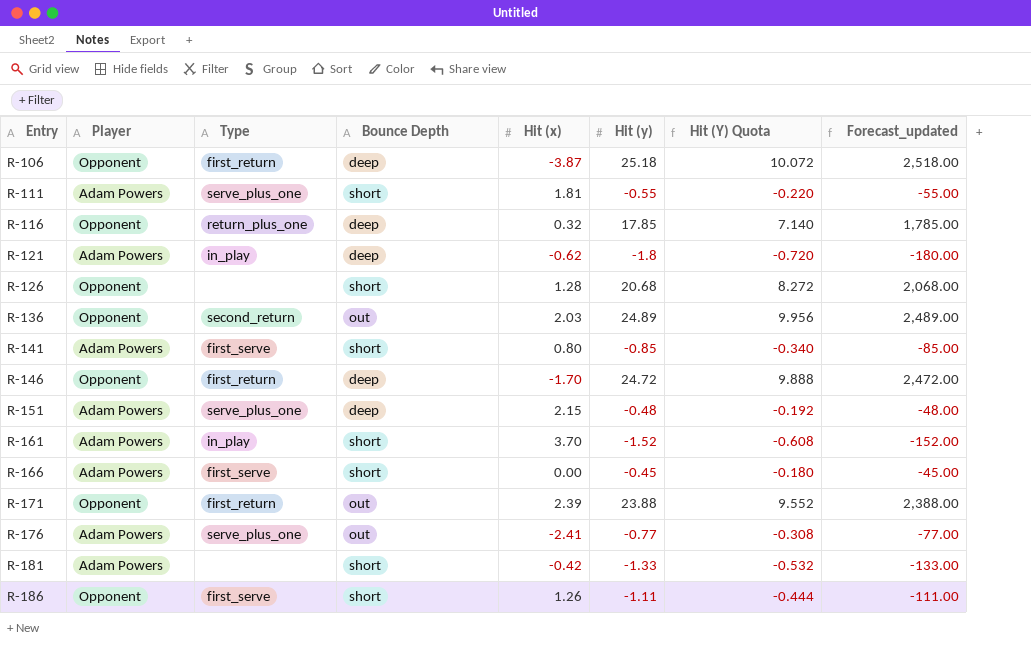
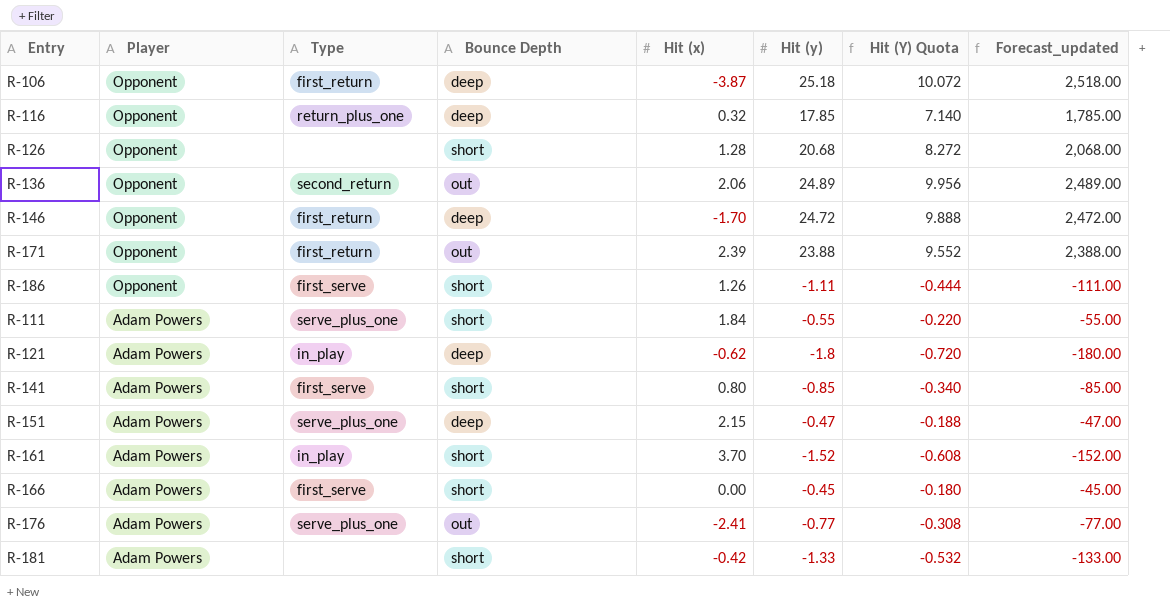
row order: Entry ascending -> Player descending
R-136 | Hit (x): 2.03 -> 2.06
R-111 | Hit (x): 1.81 -> 1.84
R-151 | Hit (y): -0.48 -> -0.47
R-151 | Hit (Y) Quota: -0.192 -> -0.188
R-151 | Forecast_updated: -48.00 -> -47.00

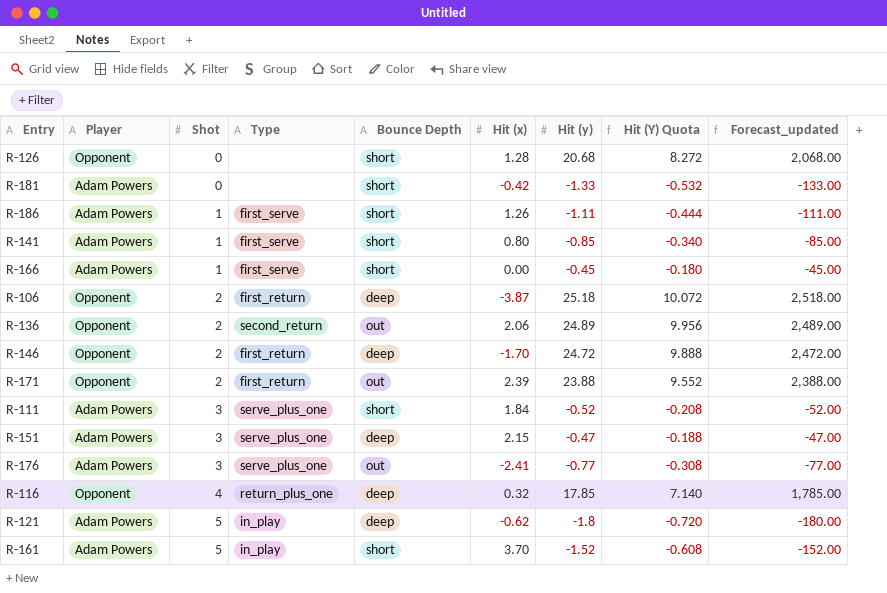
row order: Player descending -> Shot ascending
column Shot | position: none -> 3
R-186 | Player: Opponent -> Adam Powers
R-111 | Hit (y): -0.55 -> -0.52
R-111 | Hit (Y) Quota: -0.220 -> -0.208
R-111 | Forecast_updated: -55.00 -> -52.00

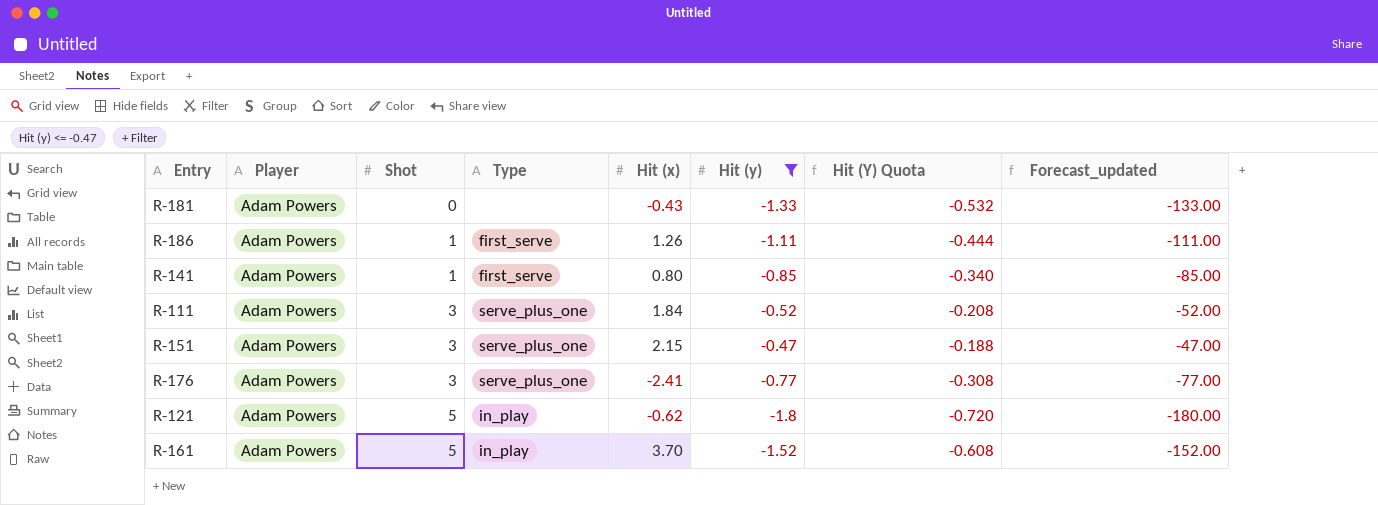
filter: none -> Hit (y) <= -0.47
column Bounce Depth | position: 5 -> none
R-181 | Hit (x): -0.42 -> -0.43

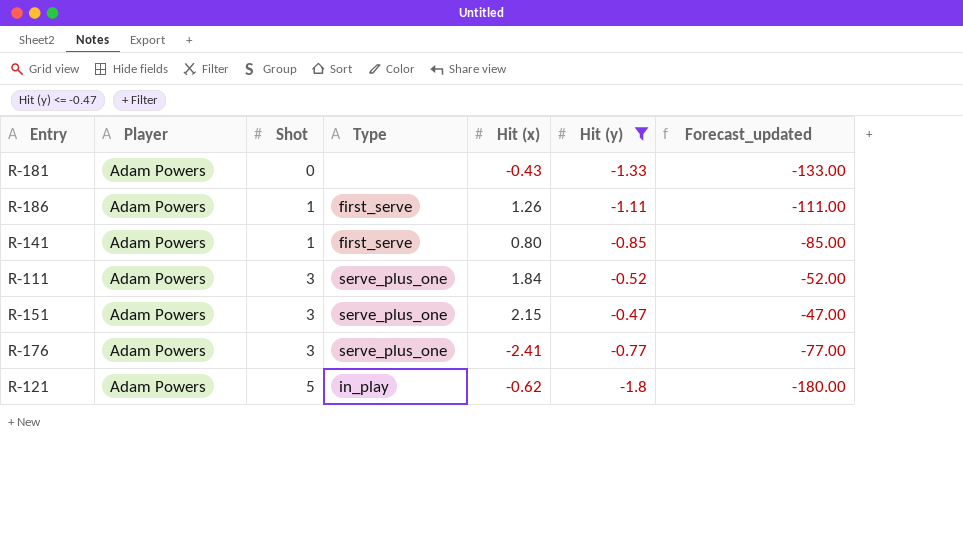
column Hit (Y) Quota | formula: [Hit (y)] * 0.4 -> none
row R-161: Adam Powers | 5 | in_play | 3.70 | -1.52 | -0.608 | -152.00 -> none

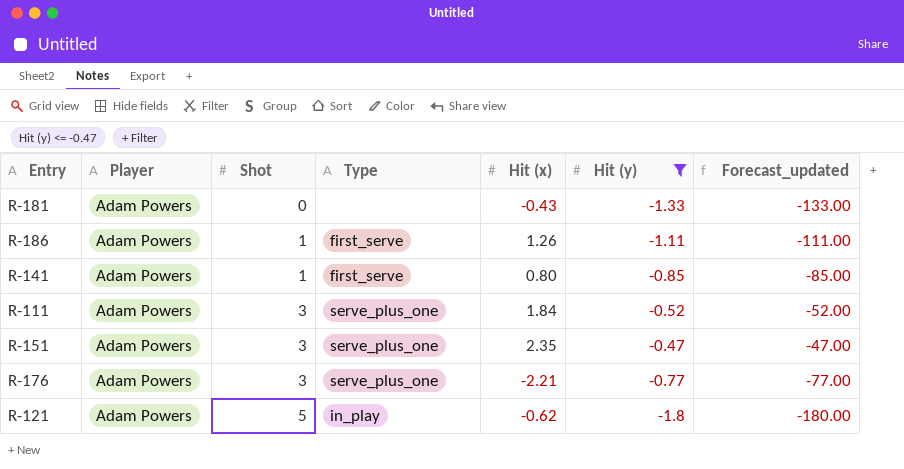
R-151 | Hit (x): 2.15 -> 2.35
R-176 | Hit (x): -2.41 -> -2.21

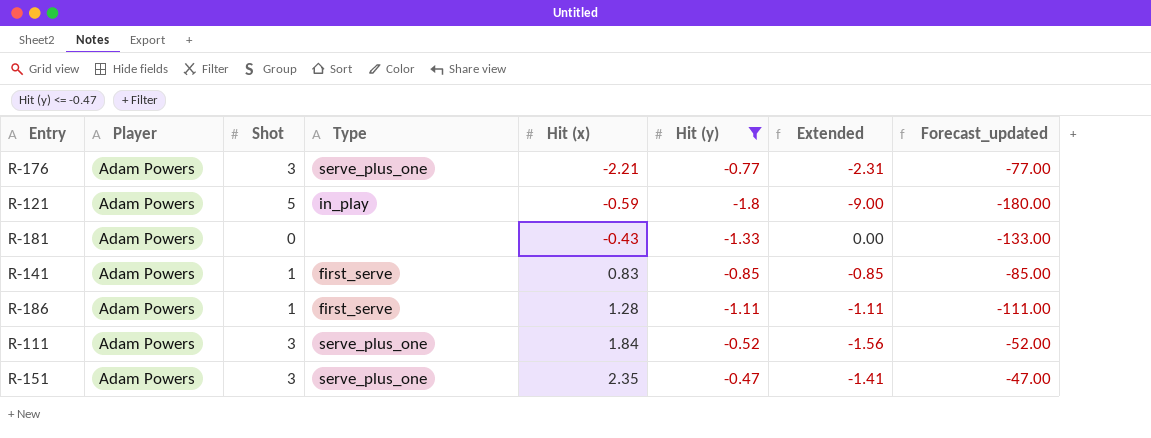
row order: Shot ascending -> Hit (x) ascending
column Extended | formula: none -> [Shot] * [Hit (y)]
R-121 | Hit (x): -0.62 -> -0.59
R-141 | Hit (x): 0.80 -> 0.83
R-186 | Hit (x): 1.26 -> 1.28

